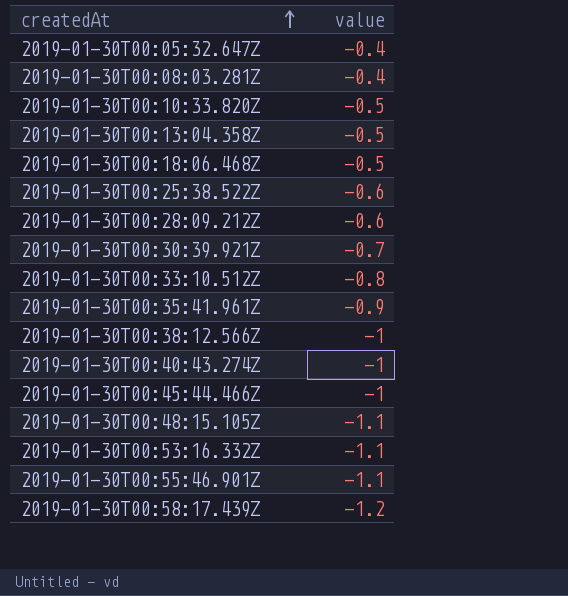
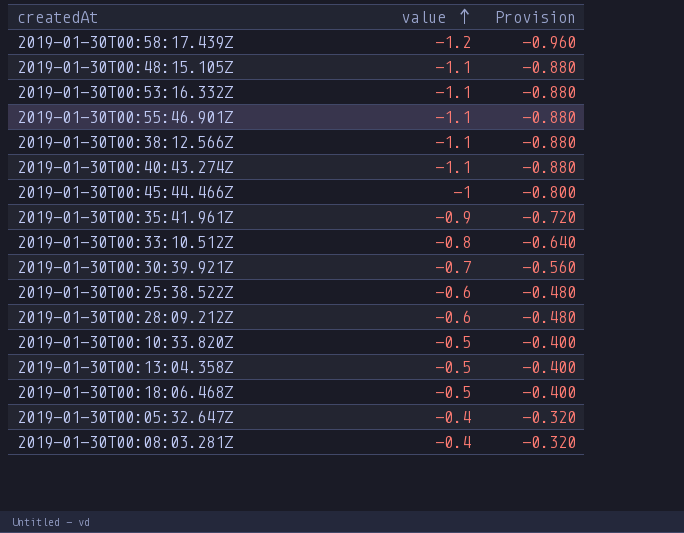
row order: createdAt ascending -> value ascending
column Provision | formula: none -> [value] * 0.8
2019-01-30T00:38:12.566Z | value: -1 -> -1.1
2019-01-30T00:40:43.274Z | value: -1 -> -1.1

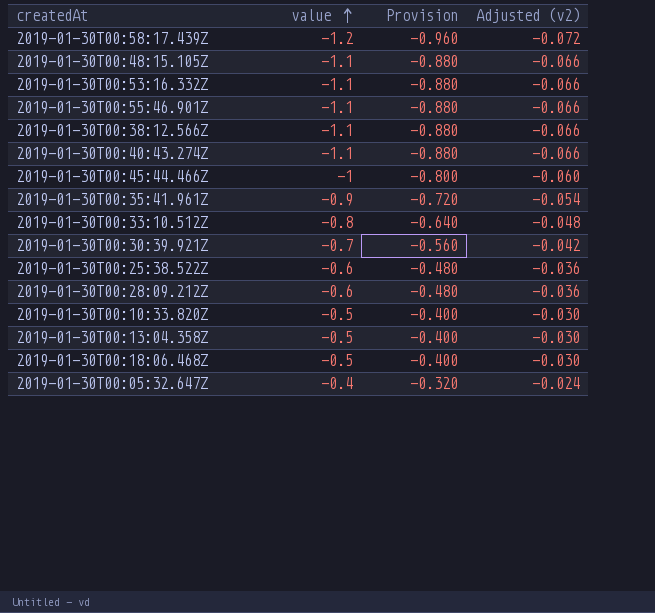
column Adjusted (v2) | formula: none -> [value] * 0.06
row 2019-01-30T00:08:03.281Z: -0.4 | -0.320 -> none

